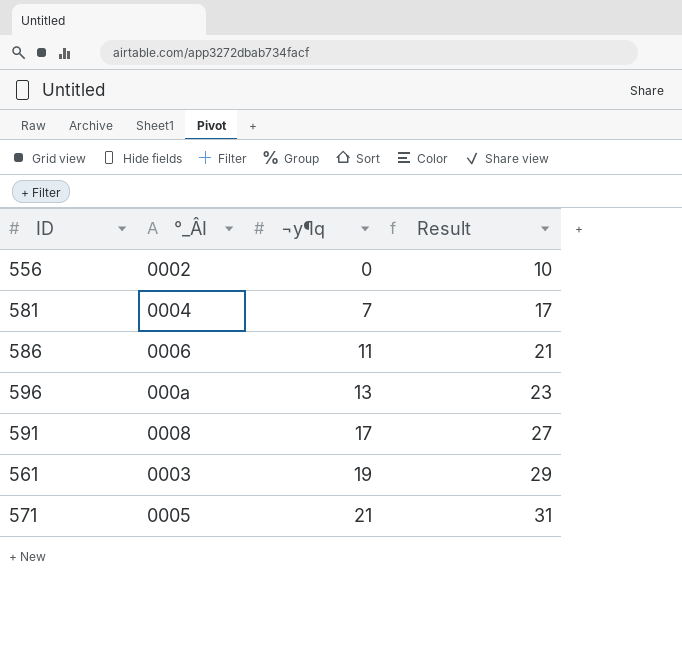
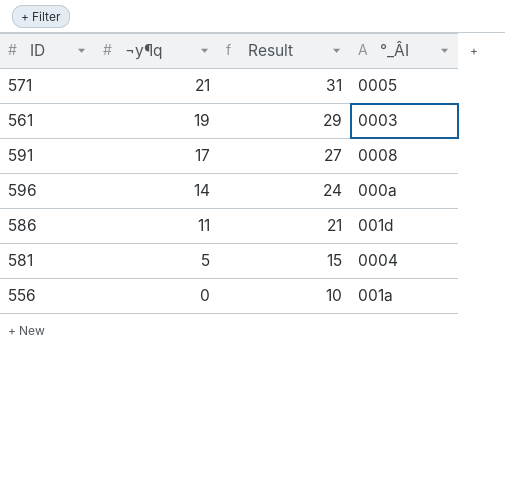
row order: ¬y¶q ascending -> ¬y¶q descending
column °_ÂI | position: 2 -> 4
596 | ¬y¶q: 13 -> 14
596 | Result: 23 -> 24
586 | °_ÂI: 0006 -> 001d
581 | ¬y¶q: 7 -> 5
581 | Result: 17 -> 15
556 | °_ÂI: 0002 -> 001a

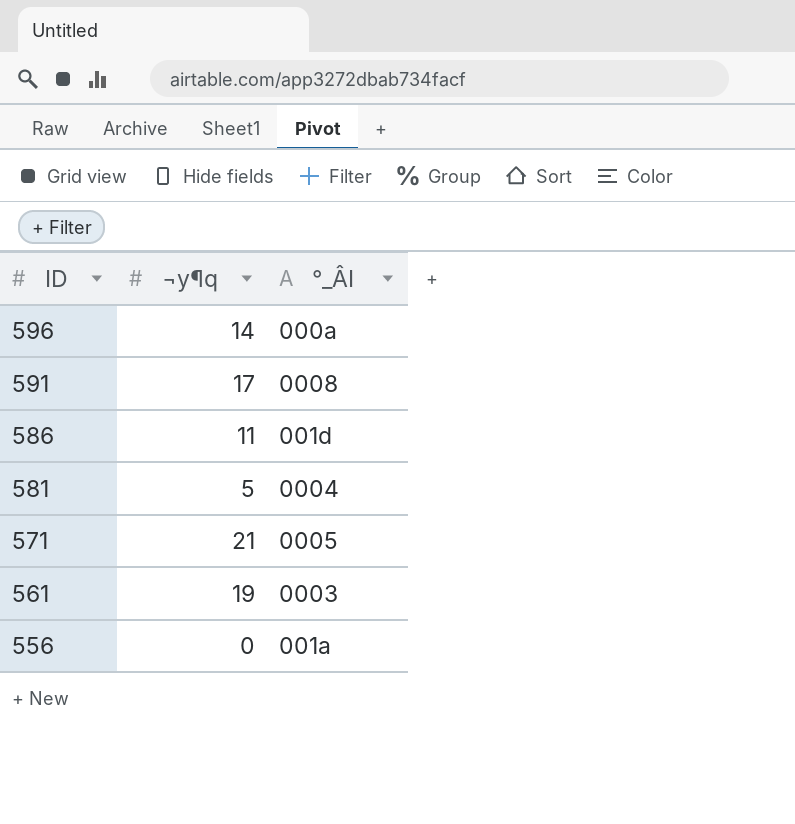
row order: ¬y¶q descending -> ID descending
column Result | formula: [¬y¶q] + 10 -> none

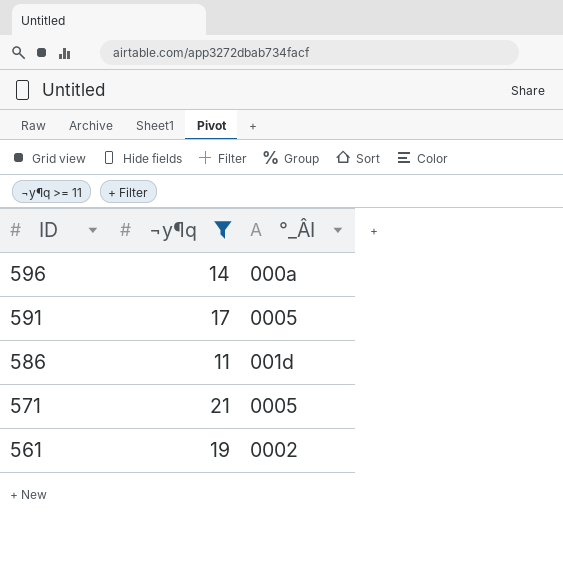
filter: none -> ¬y¶q >= 11
591 | °_ÂI: 0008 -> 0005
561 | °_ÂI: 0003 -> 0002

